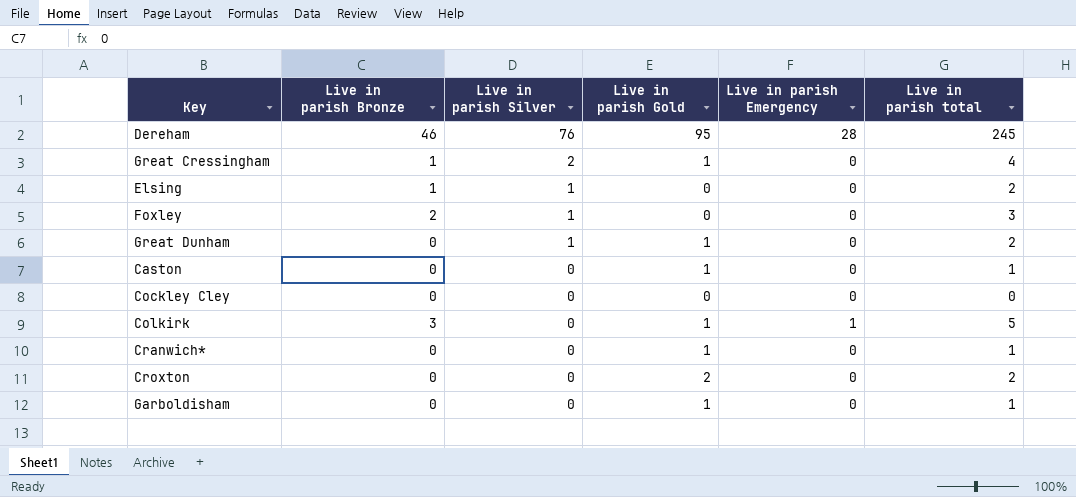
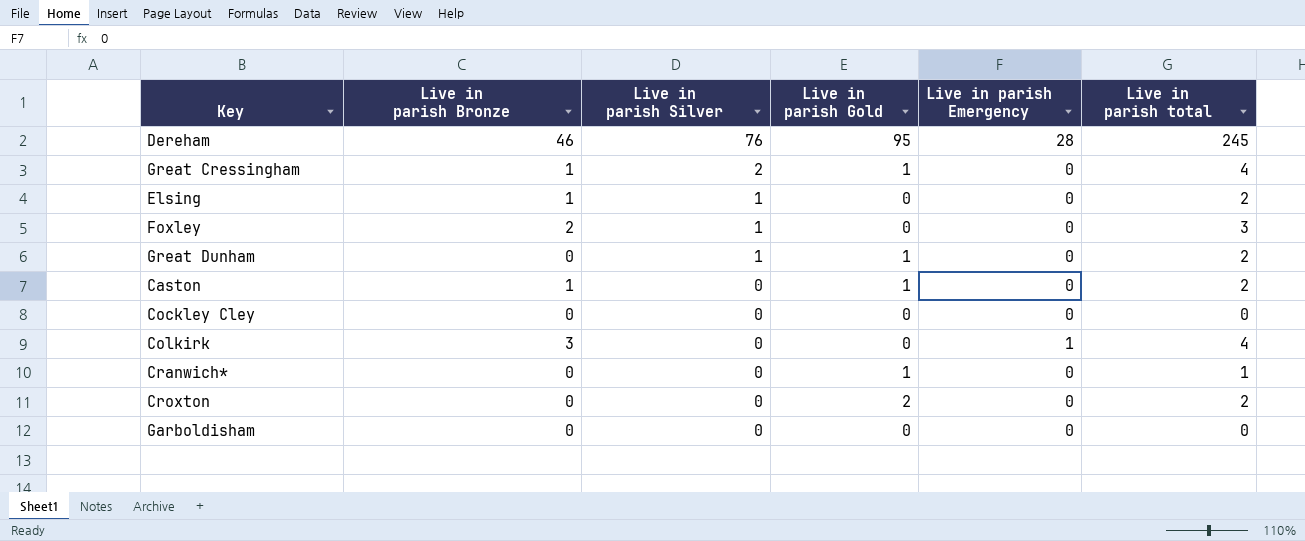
Caston | Live in parish Bronze: 0 -> 1
Caston | Live in parish total: 1 -> 2
Colkirk | Live in parish Gold: 1 -> 0
Colkirk | Live in parish total: 5 -> 4
Garboldisham | Live in parish Gold: 1 -> 0
Garboldisham | Live in parish total: 1 -> 0

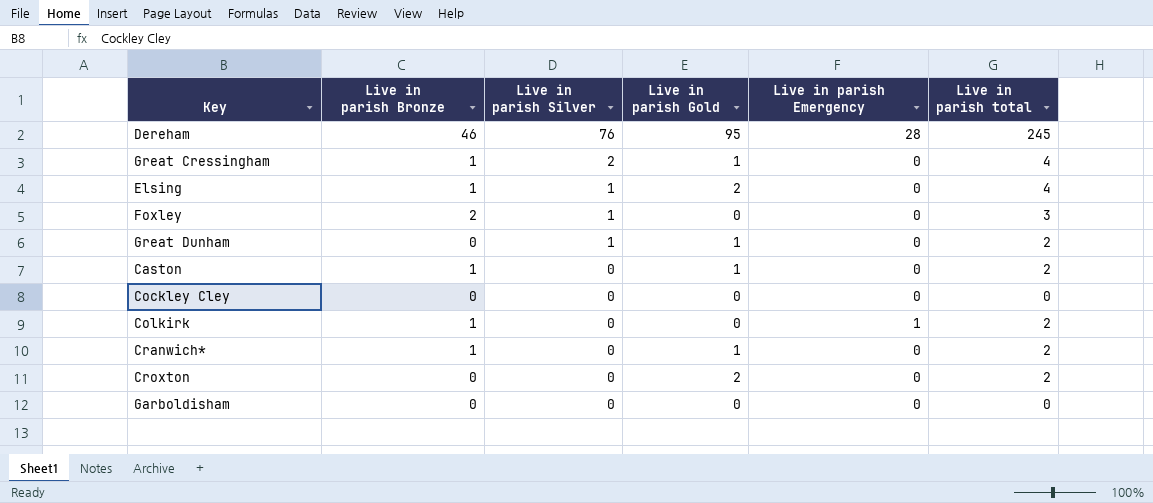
Elsing | Live in parish Gold: 0 -> 2
Elsing | Live in parish total: 2 -> 4
Colkirk | Live in parish Bronze: 3 -> 1
Colkirk | Live in parish total: 4 -> 2
Cranwich* | Live in parish Bronze: 0 -> 1
Cranwich* | Live in parish total: 1 -> 2

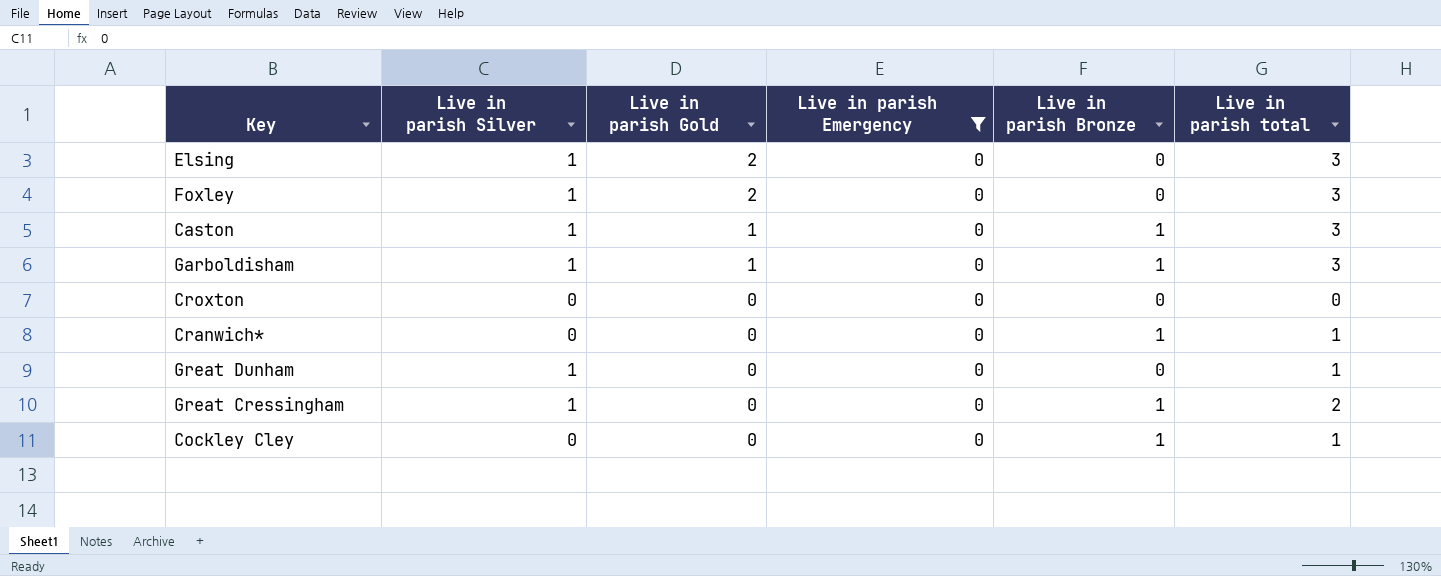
filter: none -> Live in parish Emergency = 0
row order: Live in parish Silver descending -> Live in parish Gold descending
column Live in parish Bronze | position: 2 -> 5
Elsing | Live in parish Bronze: 1 -> 0
Elsing | Live in parish total: 4 -> 3
Foxley | Live in parish Gold: 0 -> 2
Foxley | Live in parish Bronze: 2 -> 0
Caston | Live in parish Silver: 0 -> 1
Caston | Live in parish total: 2 -> 3
Garboldisham | Live in parish Silver: 0 -> 1
Garboldisham | Live in parish Gold: 0 -> 1
Garboldisham | Live in parish Bronze: 0 -> 1
Garboldisham | Live in parish total: 0 -> 3
Croxton | Live in parish Gold: 2 -> 0
Croxton | Live in parish total: 2 -> 0
Cranwich* | Live in parish Gold: 1 -> 0
Cranwich* | Live in parish total: 2 -> 1
Great Dunham | Live in parish Gold: 1 -> 0
Great Dunham | Live in parish total: 2 -> 1
Great Cressingham | Live in parish Silver: 2 -> 1
Great Cressingham | Live in parish Gold: 1 -> 0
Great Cressingham | Live in parish total: 4 -> 2
Cockley Cley | Live in parish Bronze: 0 -> 1
Cockley Cley | Live in parish total: 0 -> 1

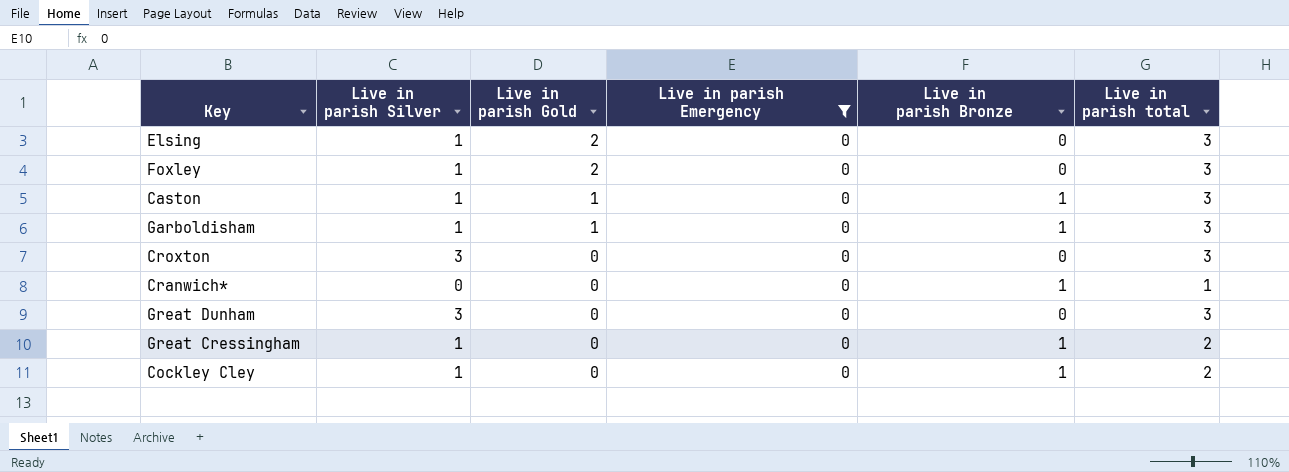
Croxton | Live in parish Silver: 0 -> 3
Croxton | Live in parish total: 0 -> 3
Great Dunham | Live in parish Silver: 1 -> 3
Great Dunham | Live in parish total: 1 -> 3
Cockley Cley | Live in parish Silver: 0 -> 1
Cockley Cley | Live in parish total: 1 -> 2

